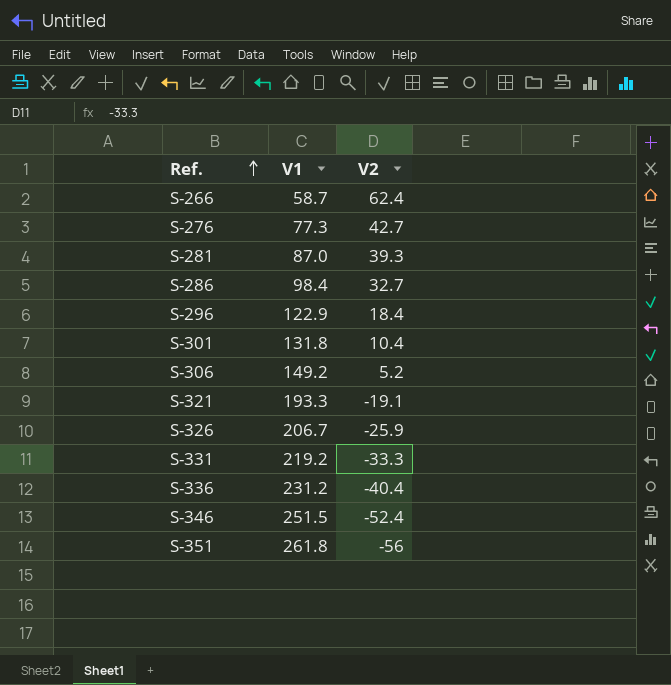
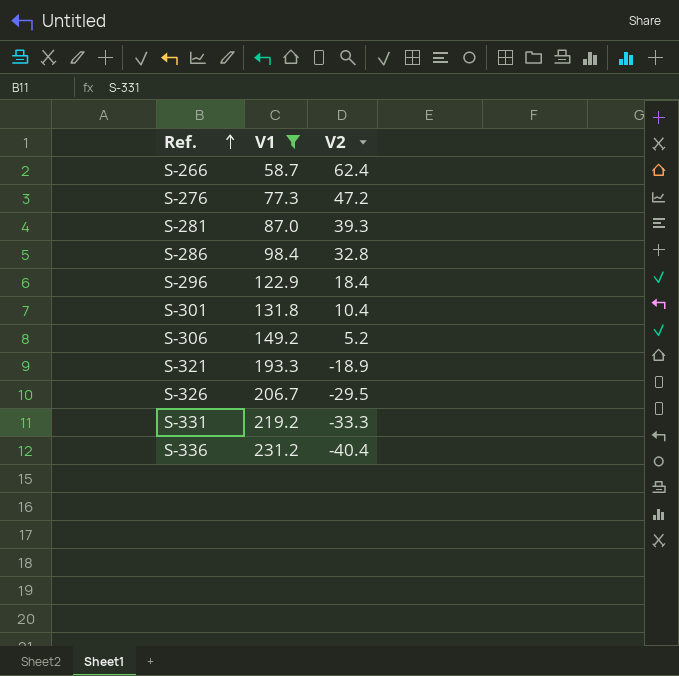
filter: none -> V1 <= 231.2
S-276 | V2: 42.7 -> 47.2
S-286 | V2: 32.7 -> 32.8
S-321 | V2: -19.1 -> -18.9
S-326 | V2: -25.9 -> -29.5

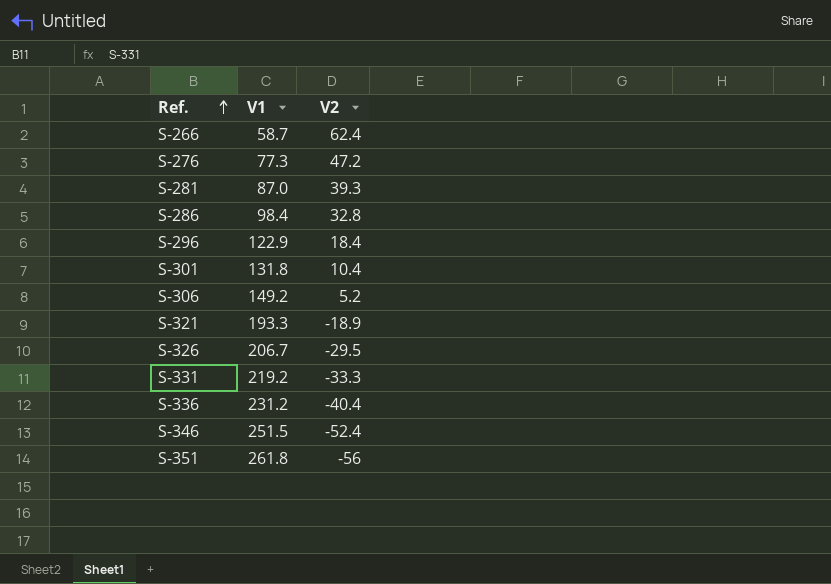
filter: V1 <= 231.2 -> none

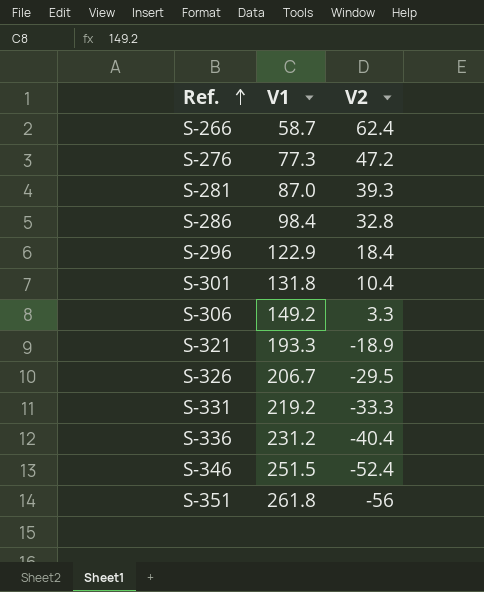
S-306 | V2: 5.2 -> 3.3

